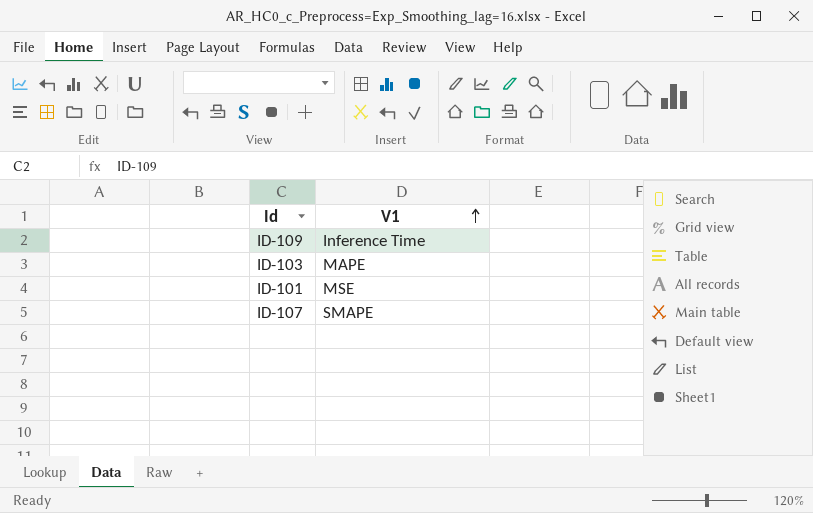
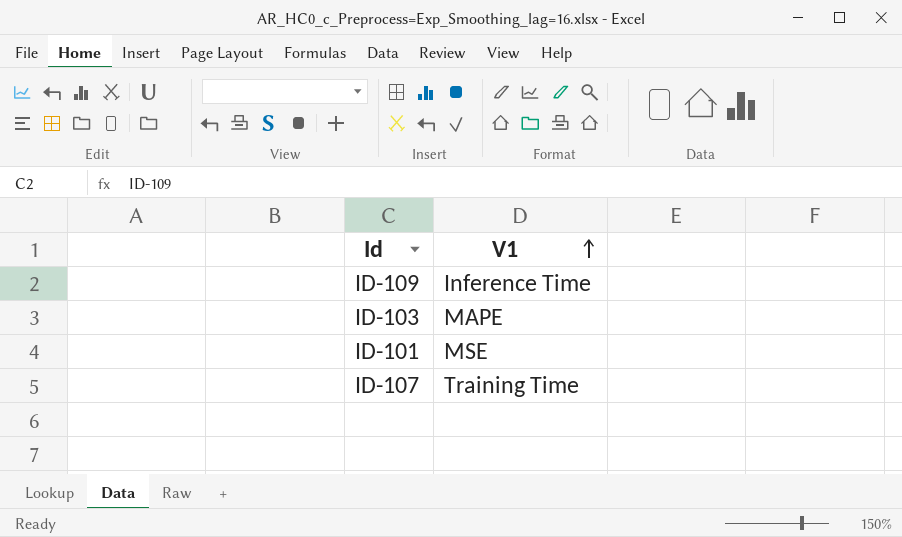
ID-107 | V1: SMAPE -> Training Time

